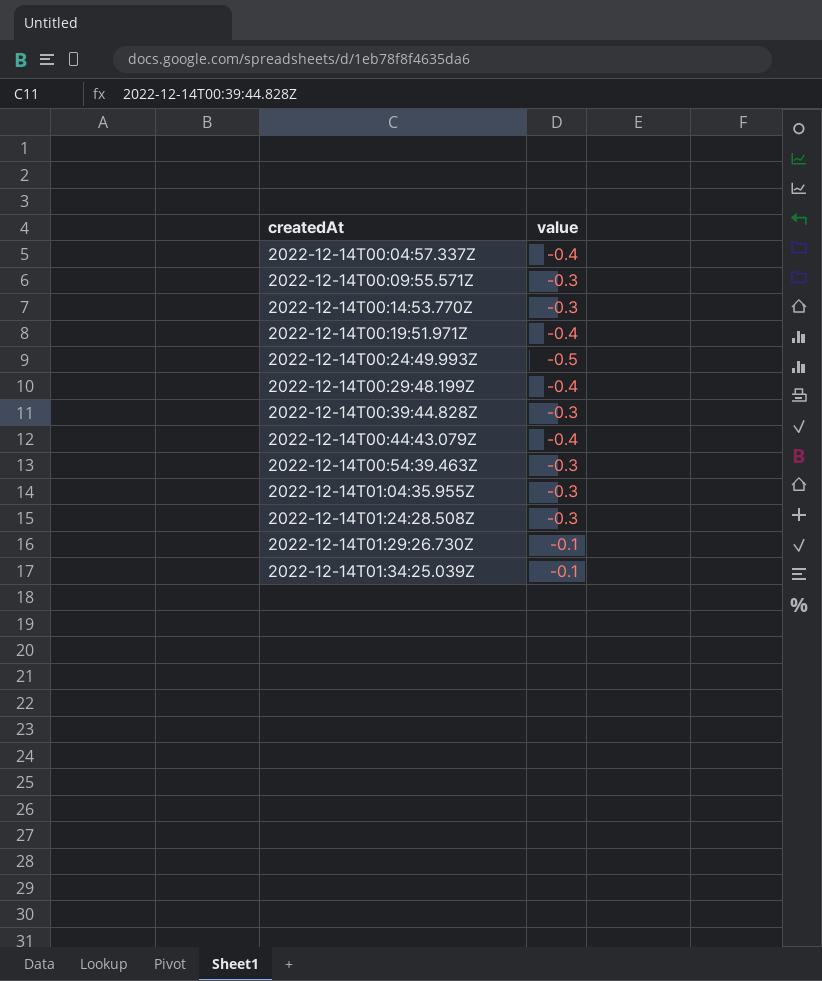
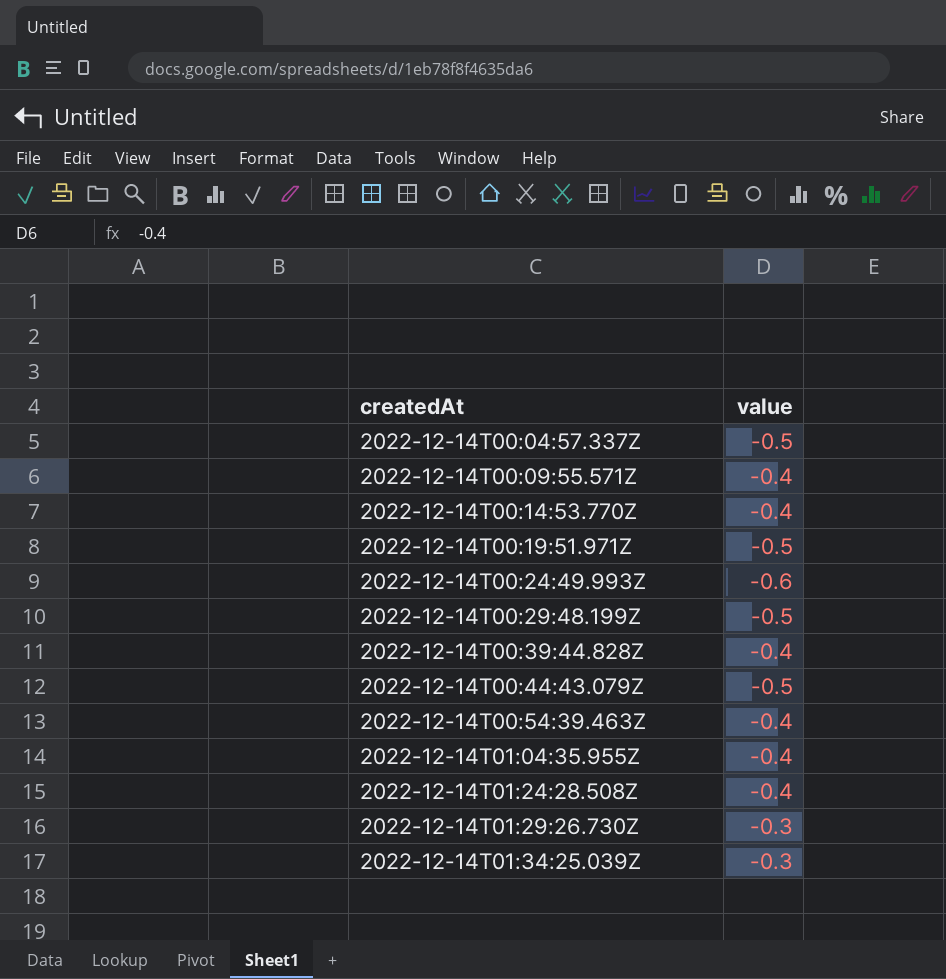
2022-12-14T00:04:57.337Z | value: -0.4 -> -0.5
2022-12-14T00:09:55.571Z | value: -0.3 -> -0.4
2022-12-14T00:14:53.770Z | value: -0.3 -> -0.4
2022-12-14T00:19:51.971Z | value: -0.4 -> -0.5
2022-12-14T00:24:49.993Z | value: -0.5 -> -0.6
2022-12-14T00:29:48.199Z | value: -0.4 -> -0.5
2022-12-14T00:39:44.828Z | value: -0.3 -> -0.4
2022-12-14T00:44:43.079Z | value: -0.4 -> -0.5
2022-12-14T00:54:39.463Z | value: -0.3 -> -0.4
2022-12-14T01:04:35.955Z | value: -0.3 -> -0.4
2022-12-14T01:24:28.508Z | value: -0.3 -> -0.4
2022-12-14T01:29:26.730Z | value: -0.1 -> -0.3
2022-12-14T01:34:25.039Z | value: -0.1 -> -0.3

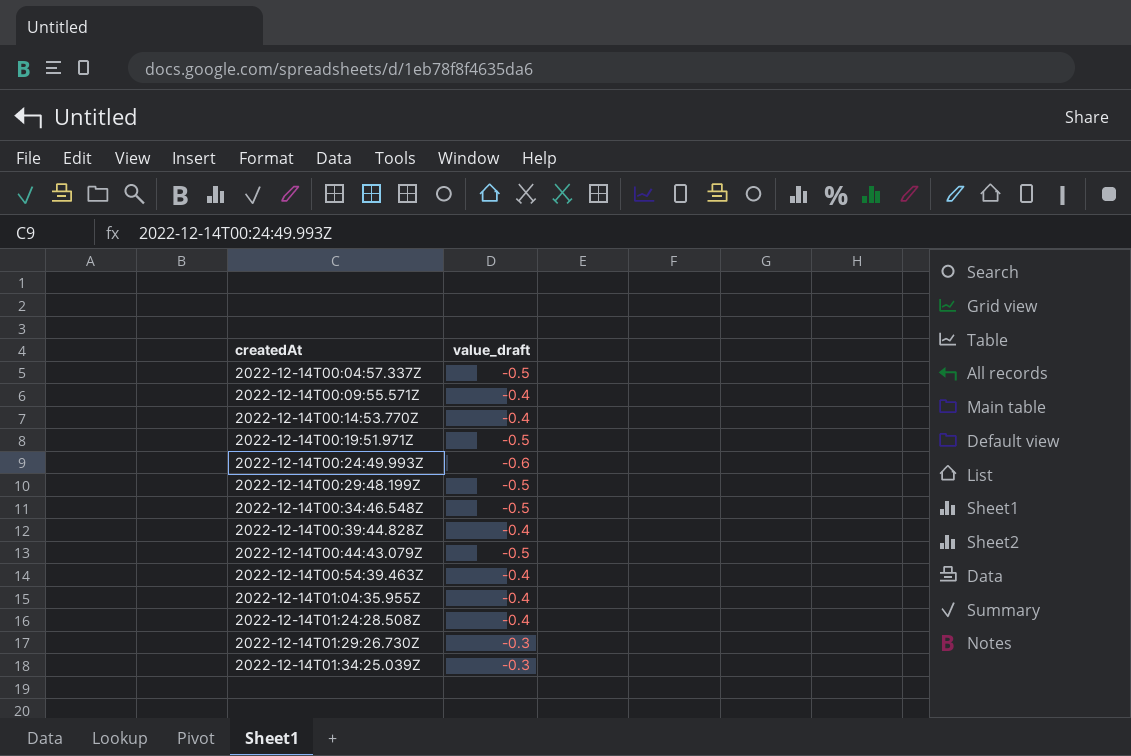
column name: value -> value_draft
row 2022-12-14T00:34:46.548Z: none -> -0.5

